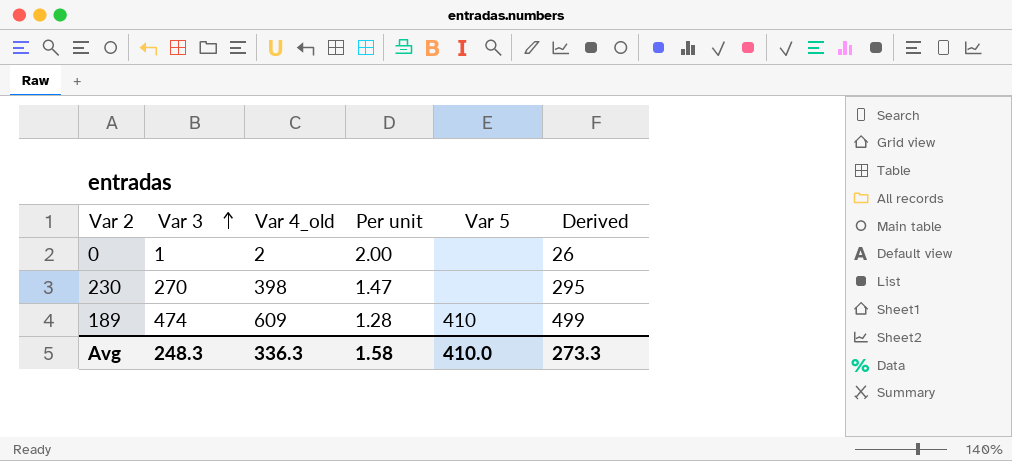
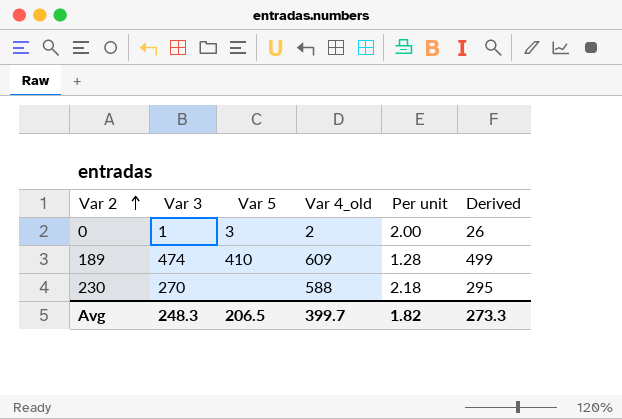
row order: Var 3 ascending -> Var 2 ascending
column Var 5 | position: 5 -> 3
0 | Var 5: none -> 3
230 | Var 4_old: 398 -> 588
230 | Per unit: 1.47 -> 2.18
Avg | Var 5: 410.0 -> 206.5
Avg | Var 4_old: 336.3 -> 399.7
Avg | Per unit: 1.58 -> 1.82

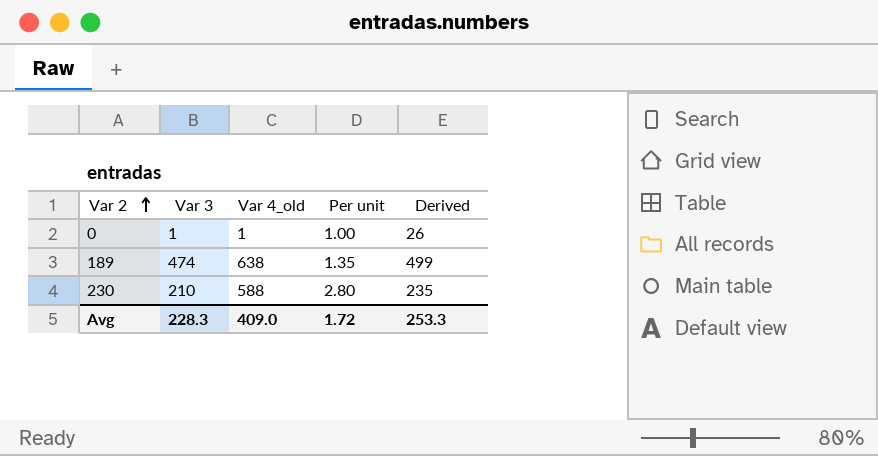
column Var 5 | position: 3 -> none
0 | Var 4_old: 2 -> 1
0 | Per unit: 2.00 -> 1.00
189 | Var 4_old: 609 -> 638
189 | Per unit: 1.28 -> 1.35
230 | Var 3: 270 -> 210
230 | Per unit: 2.18 -> 2.80
230 | Derived: 295 -> 235
Avg | Var 3: 248.3 -> 228.3
Avg | Var 4_old: 399.7 -> 409.0
Avg | Per unit: 1.82 -> 1.72
Avg | Derived: 273.3 -> 253.3

